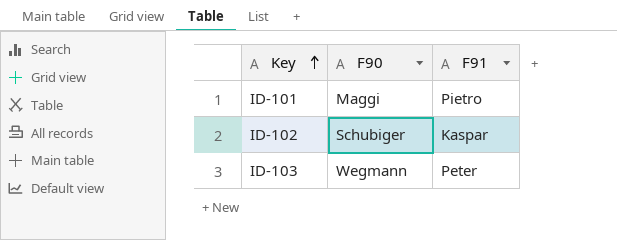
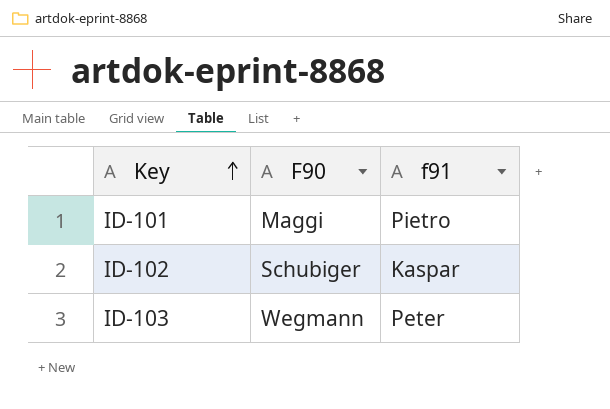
column name: F91 -> f91

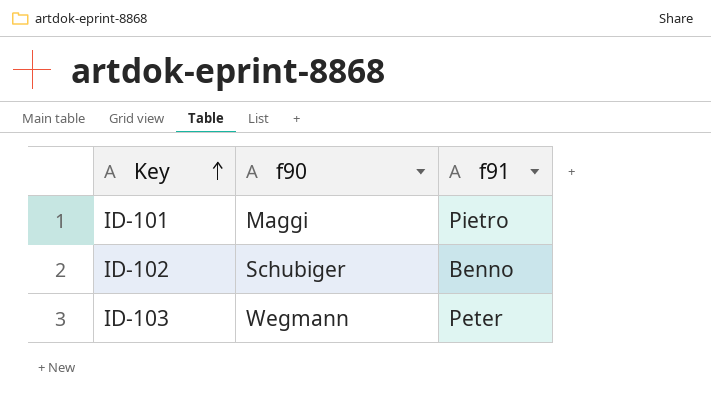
column name: F90 -> f90
ID-102 | f91: Kaspar -> Benno

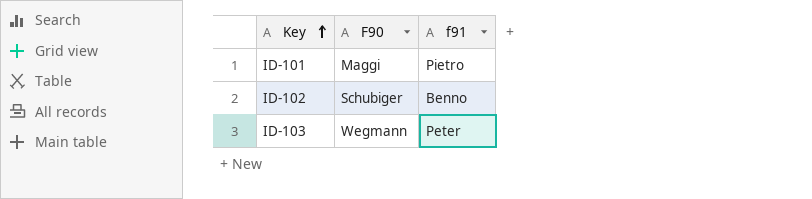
column name: f90 -> F90

